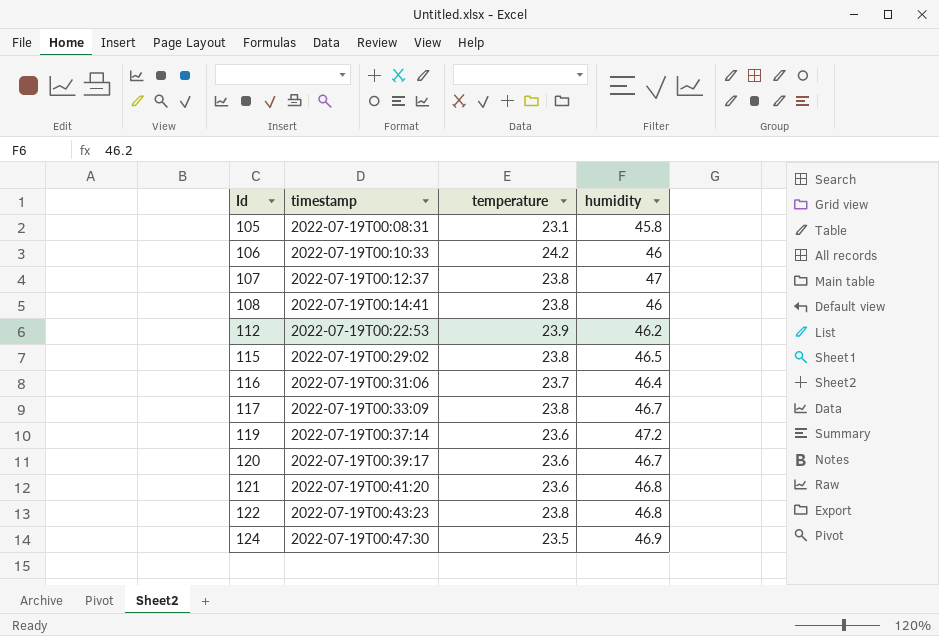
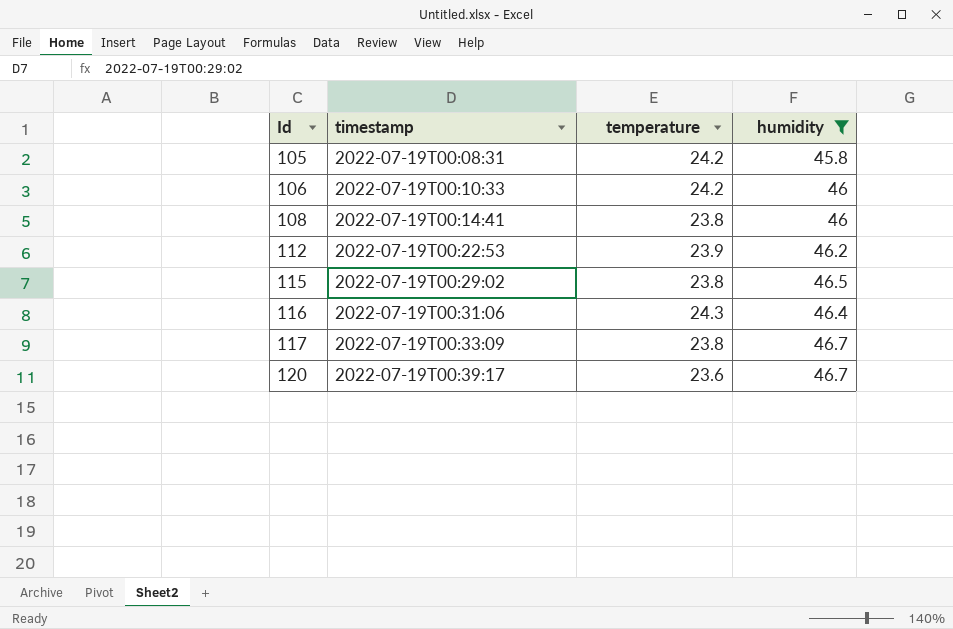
filter: none -> humidity <= 46.7
105 | temperature: 23.1 -> 24.2
116 | temperature: 23.7 -> 24.3

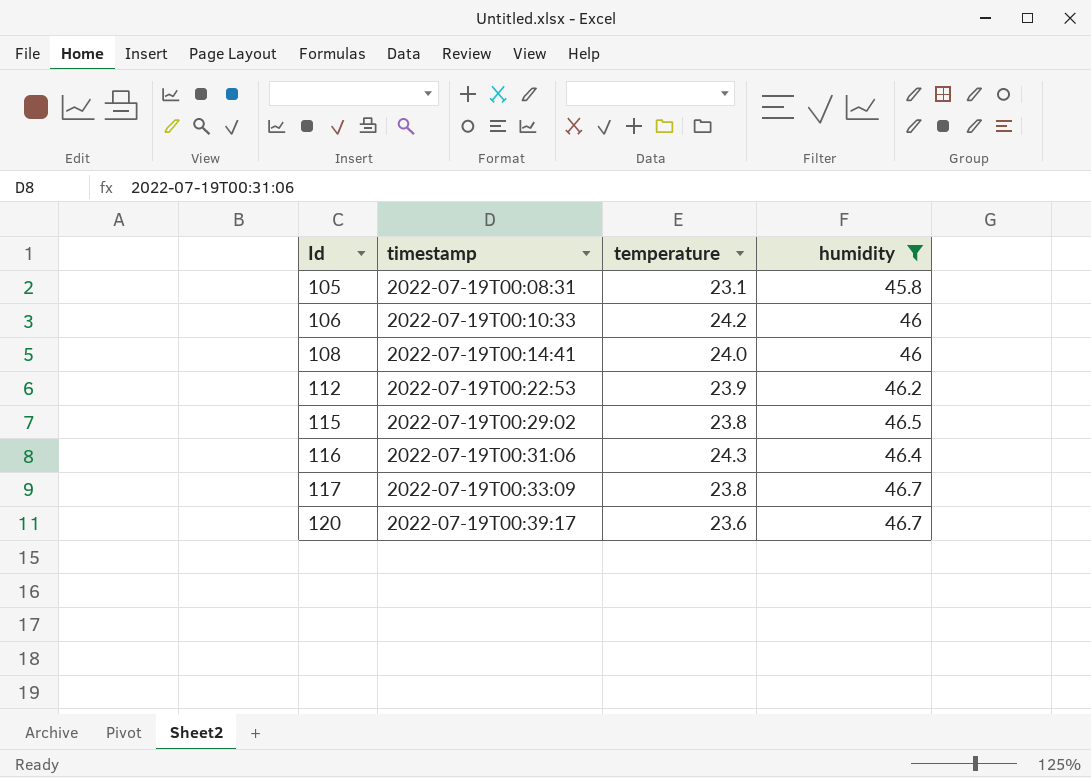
105 | temperature: 24.2 -> 23.1
108 | temperature: 23.8 -> 24.0

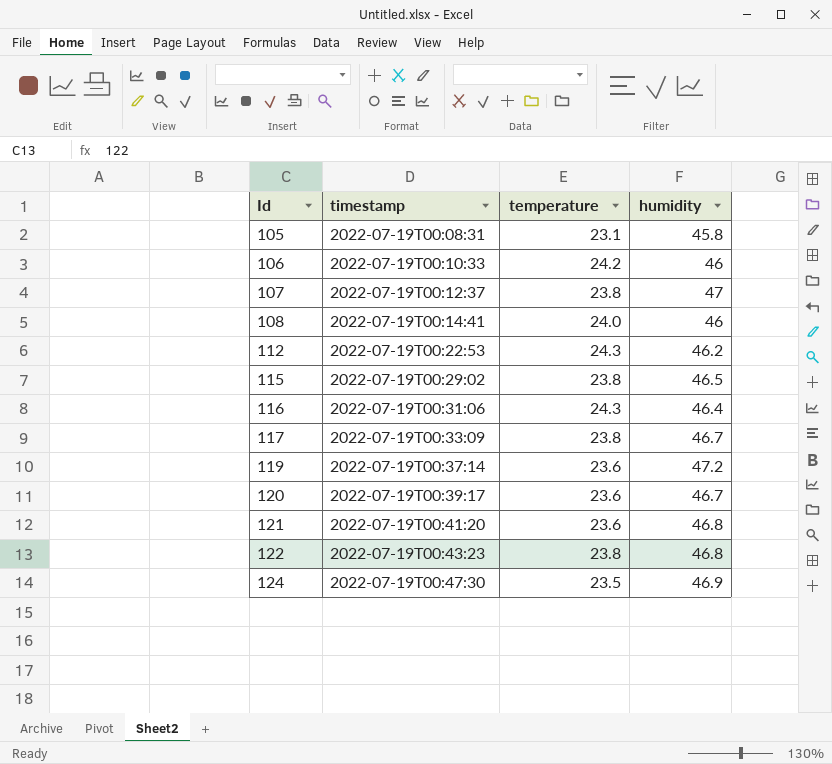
filter: humidity <= 46.7 -> none
112 | temperature: 23.9 -> 24.3

